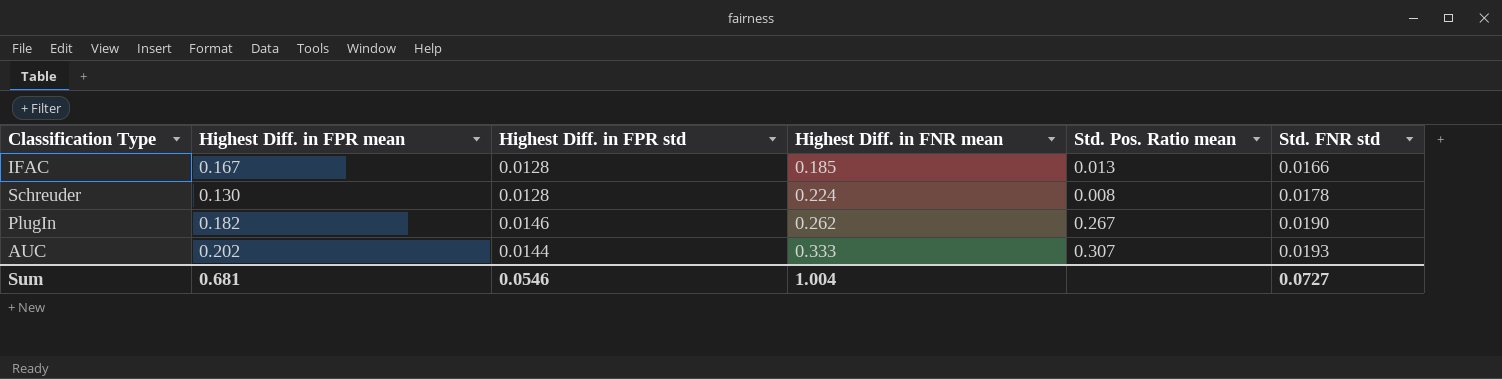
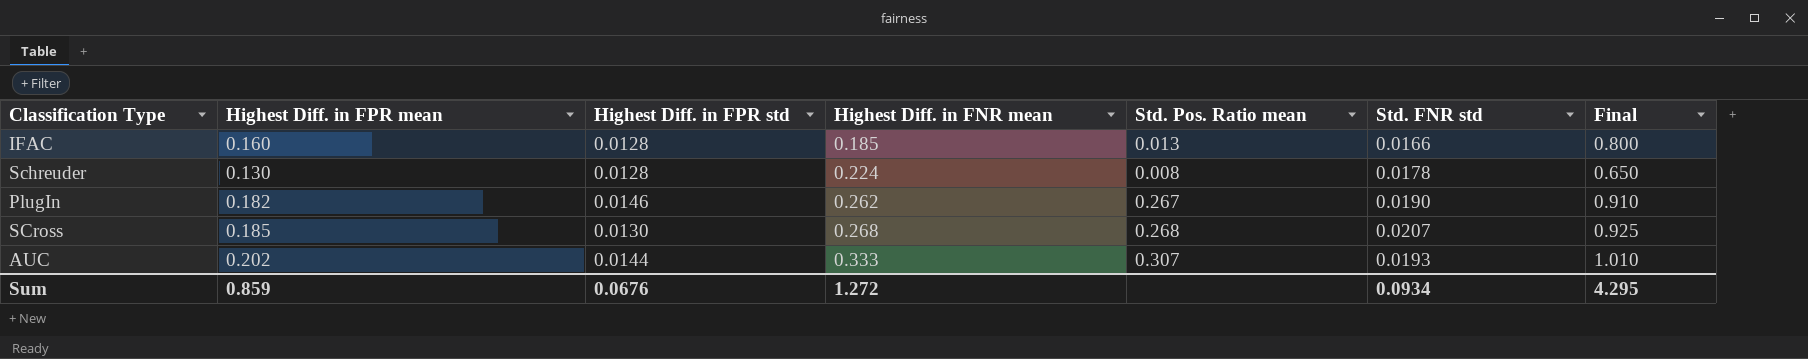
column Final | formula: none -> [Highest Diff. in FPR mean] * 5
IFAC | Highest Diff. in FPR mean: 0.167 -> 0.160
row SCross: none -> 0.185 | 0.0130 | 0.268 | 0.268 | 0.0207 | 0.925
Sum | Highest Diff. in FPR mean: 0.681 -> 0.859
Sum | Highest Diff. in FPR std: 0.0546 -> 0.0676
Sum | Highest Diff. in FNR mean: 1.004 -> 1.272
Sum | Std. FNR std: 0.0727 -> 0.0934

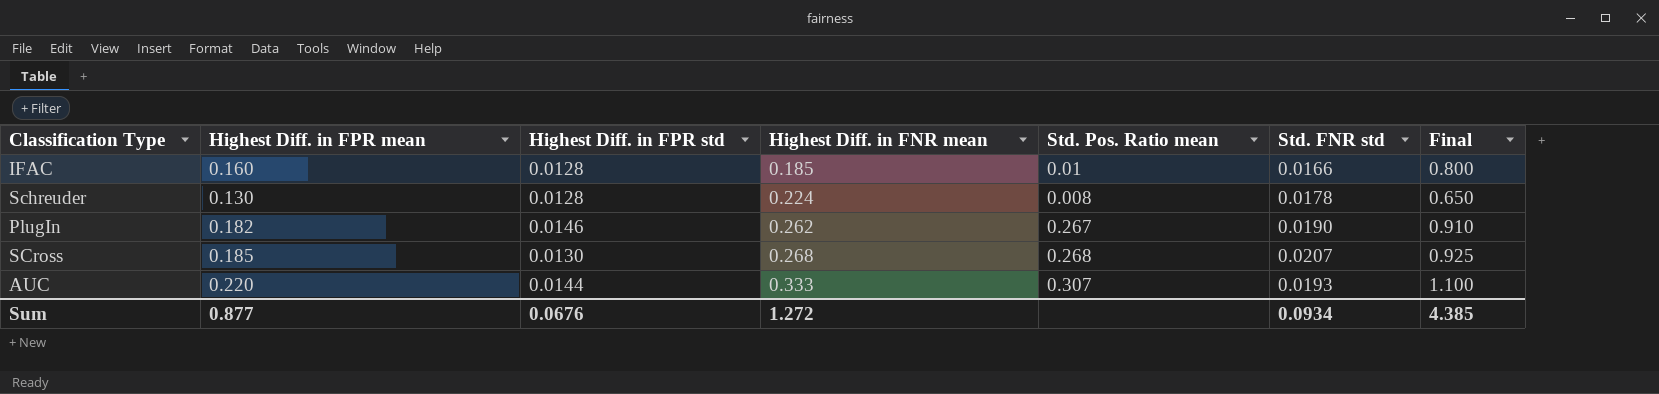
IFAC | Std. Pos. Ratio mean: 0.013 -> 0.01
AUC | Highest Diff. in FPR mean: 0.202 -> 0.220
AUC | Final: 1.010 -> 1.100
Sum | Highest Diff. in FPR mean: 0.859 -> 0.877
Sum | Final: 4.295 -> 4.385

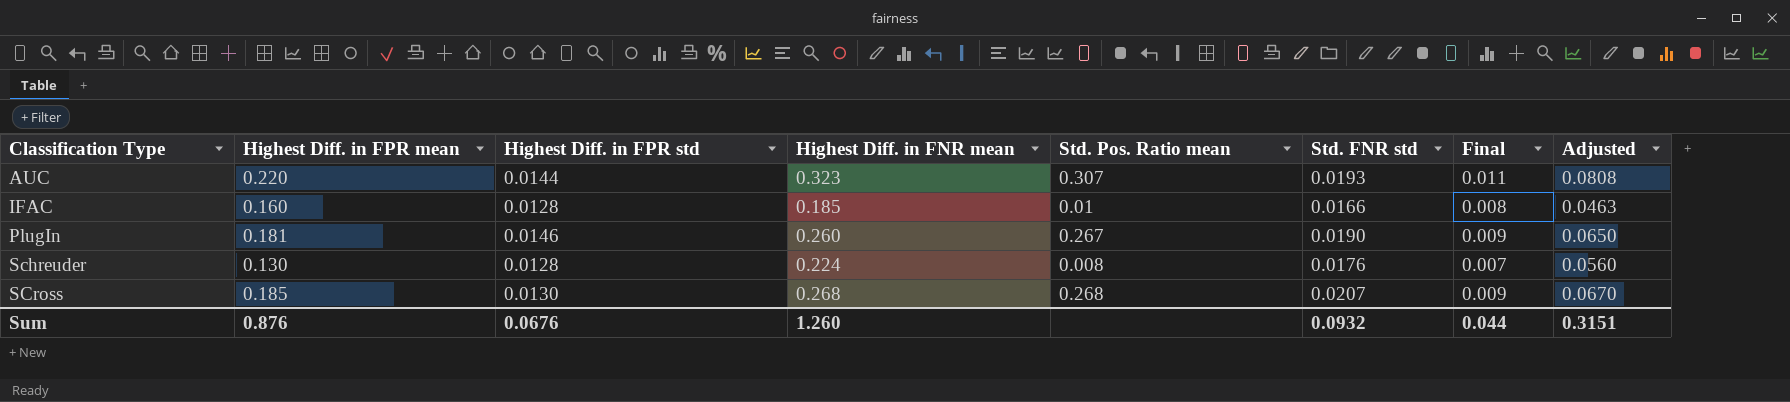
row order: Highest Diff. in FNR mean ascending -> Classification Type ascending
column Final | formula: [Highest Diff. in FPR mean] * 5 -> [Highest Diff. in FPR mean] * 0.05
column Adjusted | formula: none -> [Highest Diff. in FNR mean] * 0.25
AUC | Highest Diff. in FNR mean: 0.333 -> 0.323
PlugIn | Highest Diff. in FPR mean: 0.182 -> 0.181
PlugIn | Highest Diff. in FNR mean: 0.262 -> 0.260
Schreuder | Std. FNR std: 0.0178 -> 0.0176
Sum | Highest Diff. in FPR mean: 0.877 -> 0.876
Sum | Highest Diff. in FNR mean: 1.272 -> 1.260
Sum | Std. FNR std: 0.0934 -> 0.0932
Sum | Final: 4.385 -> 0.044

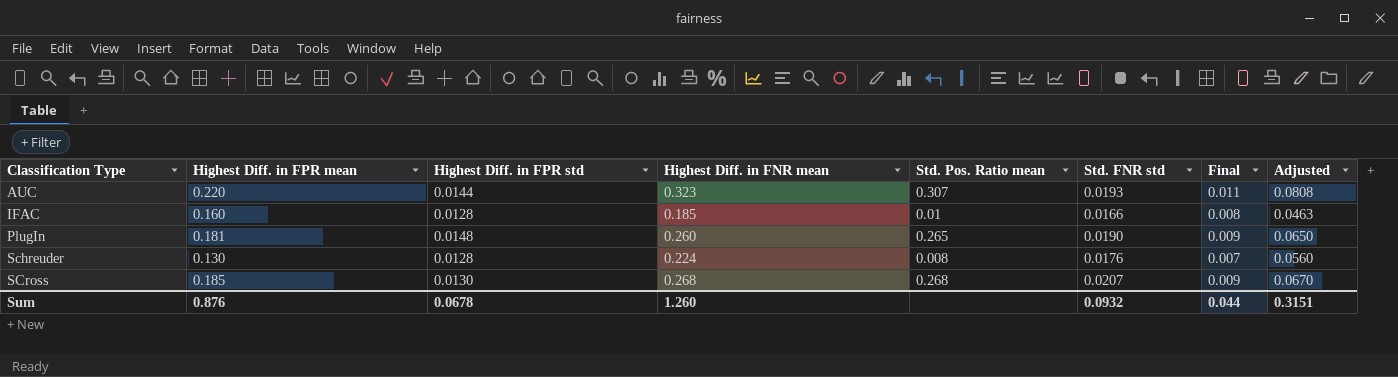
PlugIn | Highest Diff. in FPR std: 0.0146 -> 0.0148
PlugIn | Std. Pos. Ratio mean: 0.267 -> 0.265
Sum | Highest Diff. in FPR std: 0.0676 -> 0.0678

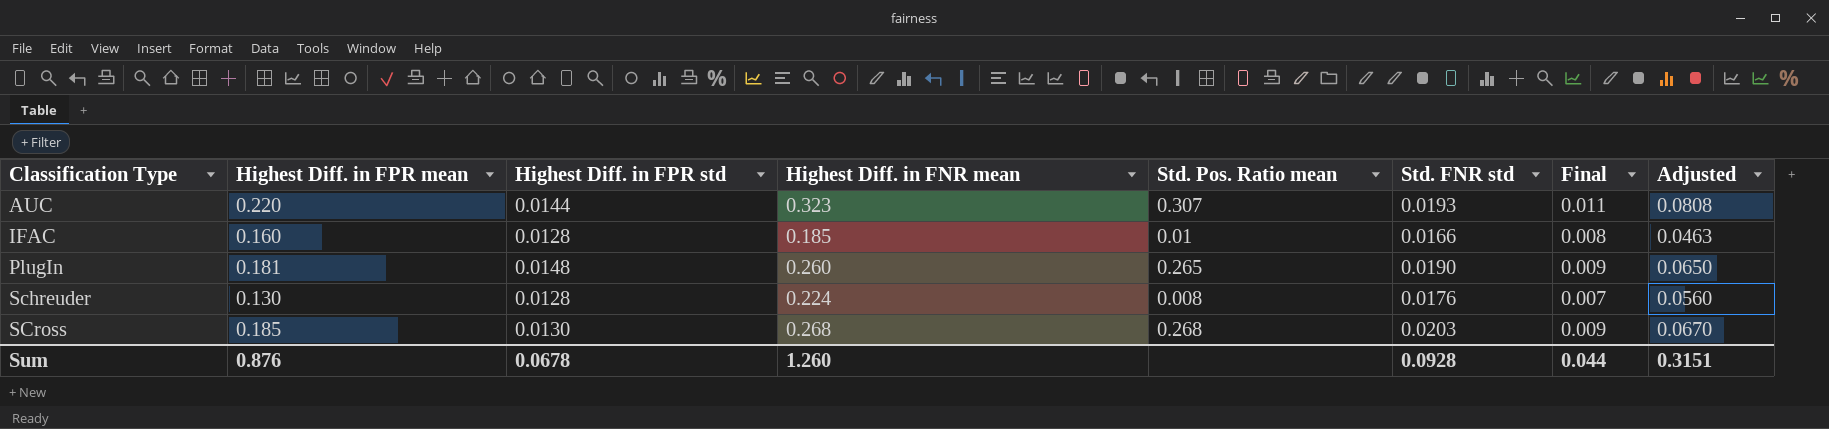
SCross | Std. FNR std: 0.0207 -> 0.0203
Sum | Std. FNR std: 0.0932 -> 0.0928

